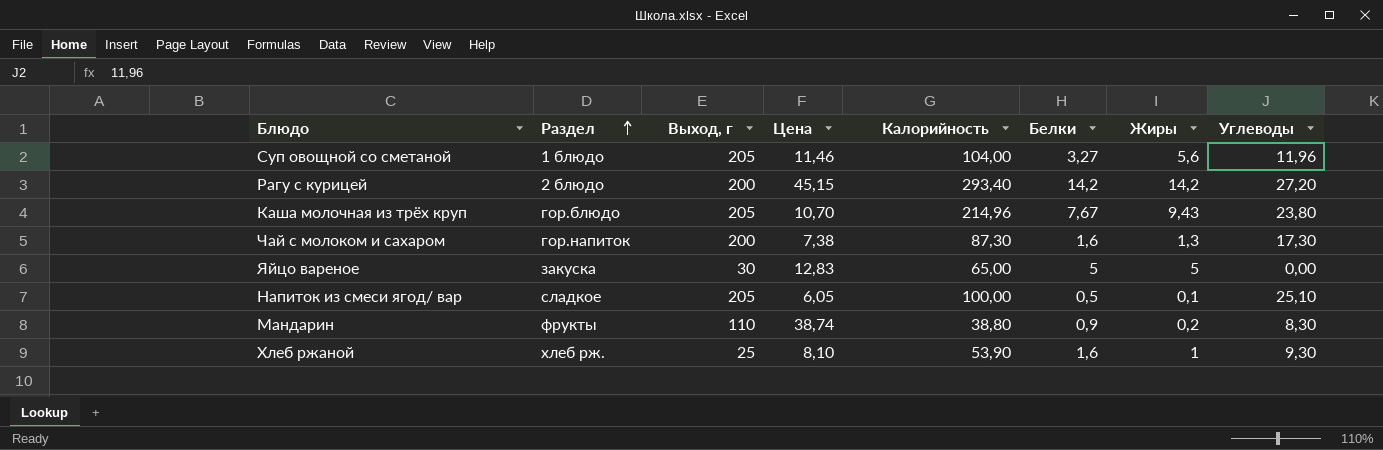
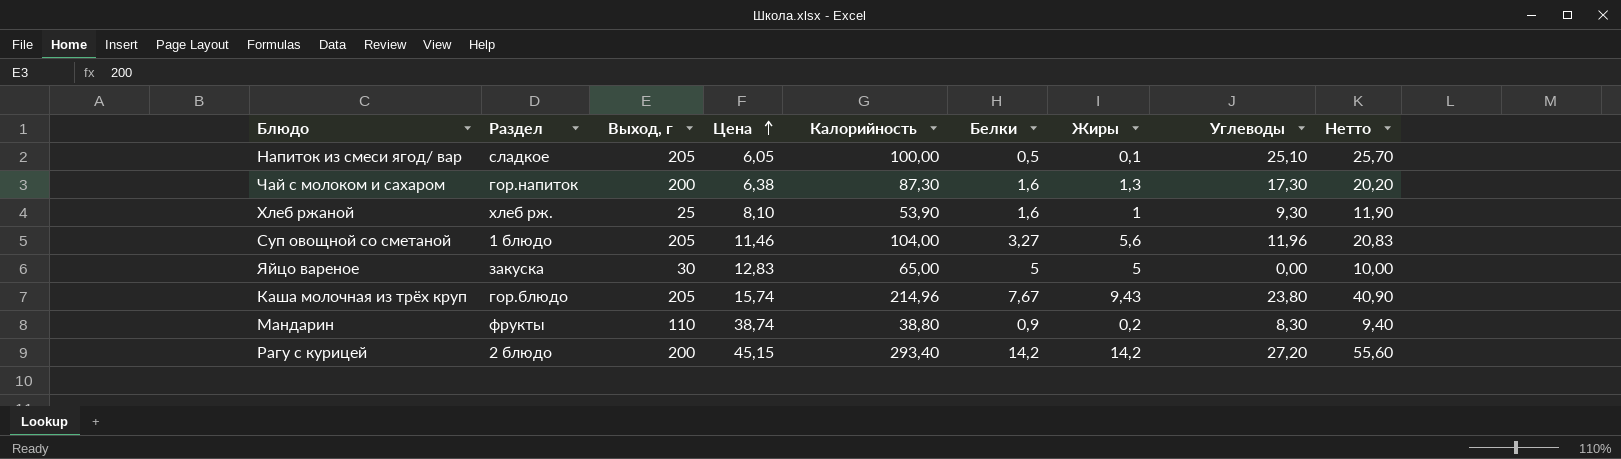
row order: Раздел ascending -> Цена ascending
column Нетто | formula: none -> [Белки] + [Жиры] + [Углеводы]
Чай с молоком и сахаром | Цена: 7,38 -> 6,38
Каша молочная из трёх круп | Цена: 10,70 -> 15,74

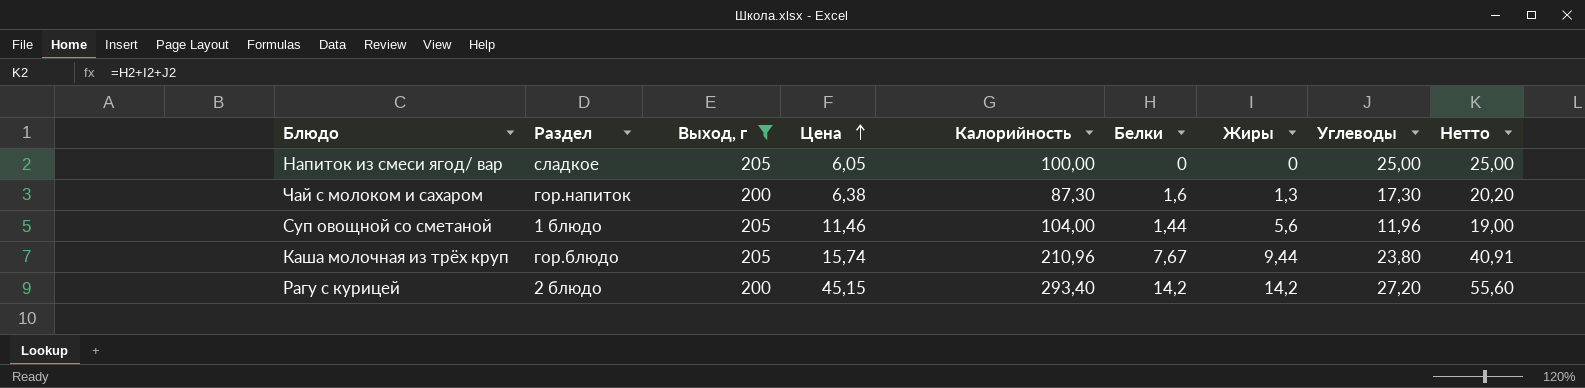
filter: none -> Выход, г >= 200
Напиток из смеси ягод/ вар | Белки: 0,5 -> 0
Напиток из смеси ягод/ вар | Жиры: 0,1 -> 0
Напиток из смеси ягод/ вар | Углеводы: 25,10 -> 25,00
Напиток из смеси ягод/ вар | Нетто: 25,70 -> 25,00
Суп овощной со сметаной | Белки: 3,27 -> 1,44
Суп овощной со сметаной | Нетто: 20,83 -> 19,00
Каша молочная из трёх круп | Калорийность: 214,96 -> 210,96
Каша молочная из трёх круп | Жиры: 9,43 -> 9,44
Каша молочная из трёх круп | Нетто: 40,90 -> 40,91

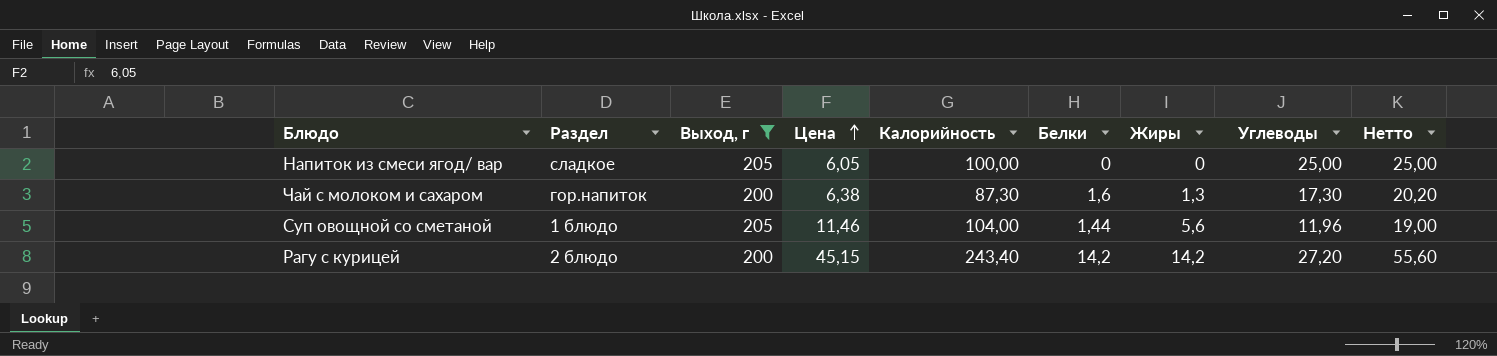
row Каша молочная из трёх круп: гор.блюдо | 205 | 15,74 | 210,96 | 7,67 | 9,44 | 23,80 | 40,91 -> none
Рагу с курицей | Калорийность: 293,40 -> 243,40

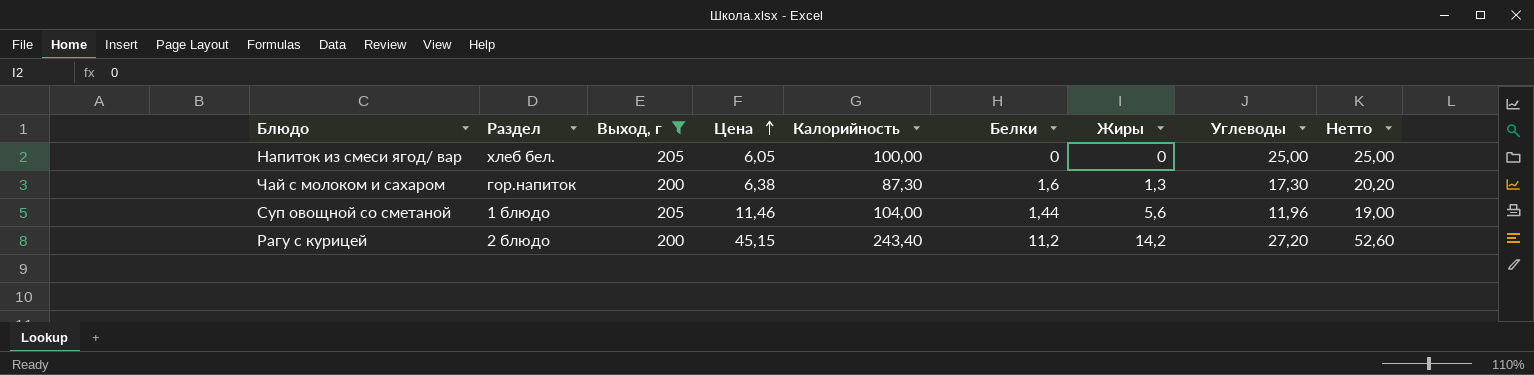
Напиток из смеси ягод/ вар | Раздел: сладкое -> хлеб бел.
Рагу с курицей | Белки: 14,2 -> 11,2
Рагу с курицей | Нетто: 55,60 -> 52,60

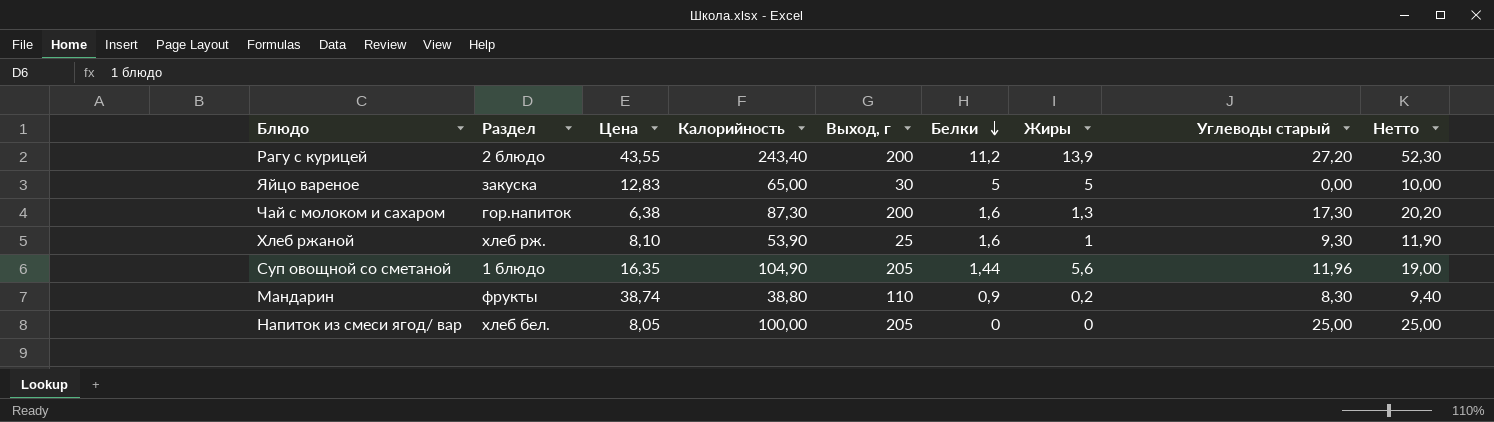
filter: Выход, г >= 200 -> none
row order: Цена ascending -> Белки descending
column Выход, г | position: 3 -> 5
column name: Углеводы -> Углеводы старый
Рагу с курицей | Цена: 45,15 -> 43,55
Рагу с курицей | Жиры: 14,2 -> 13,9
Рагу с курицей | Нетто: 52,60 -> 52,30
Суп овощной со сметаной | Цена: 11,46 -> 16,35
Суп овощной со сметаной | Калорийность: 104,00 -> 104,90
Напиток из смеси ягод/ вар | Цена: 6,05 -> 8,05

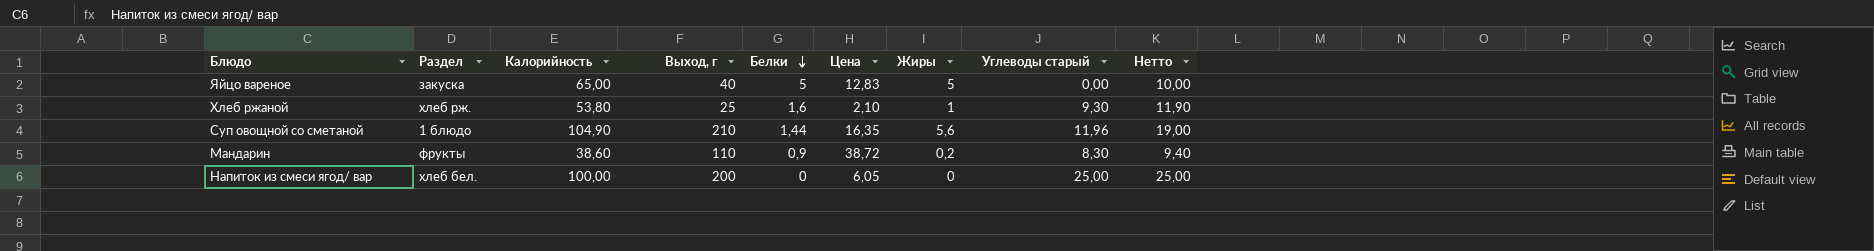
column Цена | position: 3 -> 6
row Рагу с курицей: 2 блюдо | 43,55 | 243,40 | 200 | 11,2 | 13,9 | 27,20 | 52,30 -> none
row Чай с молоком и сахаром: гор.напиток | 6,38 | 87,30 | 200 | 1,6 | 1,3 | 17,30 | 20,20 -> none
Яйцо вареное | Выход, г: 30 -> 40
Хлеб ржаной | Калорийность: 53,90 -> 53,80
Хлеб ржаной | Цена: 8,10 -> 2,10
Суп овощной со сметаной | Выход, г: 205 -> 210
Мандарин | Калорийность: 38,80 -> 38,60
Мандарин | Цена: 38,74 -> 38,72
Напиток из смеси ягод/ вар | Выход, г: 205 -> 200
Напиток из смеси ягод/ вар | Цена: 8,05 -> 6,05

